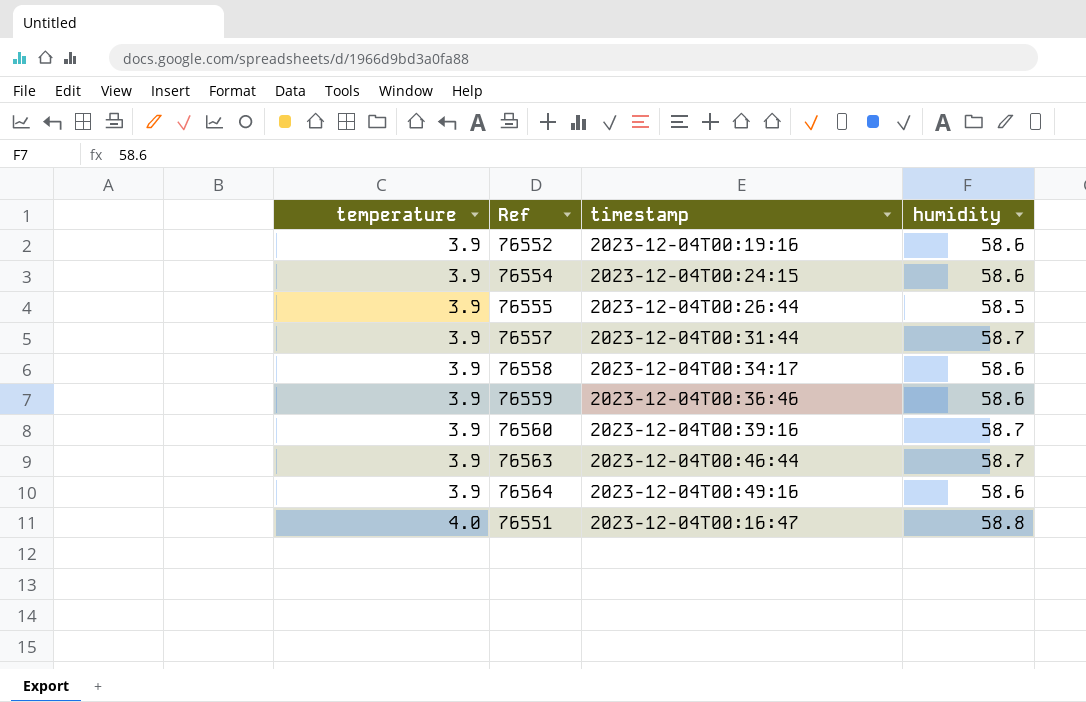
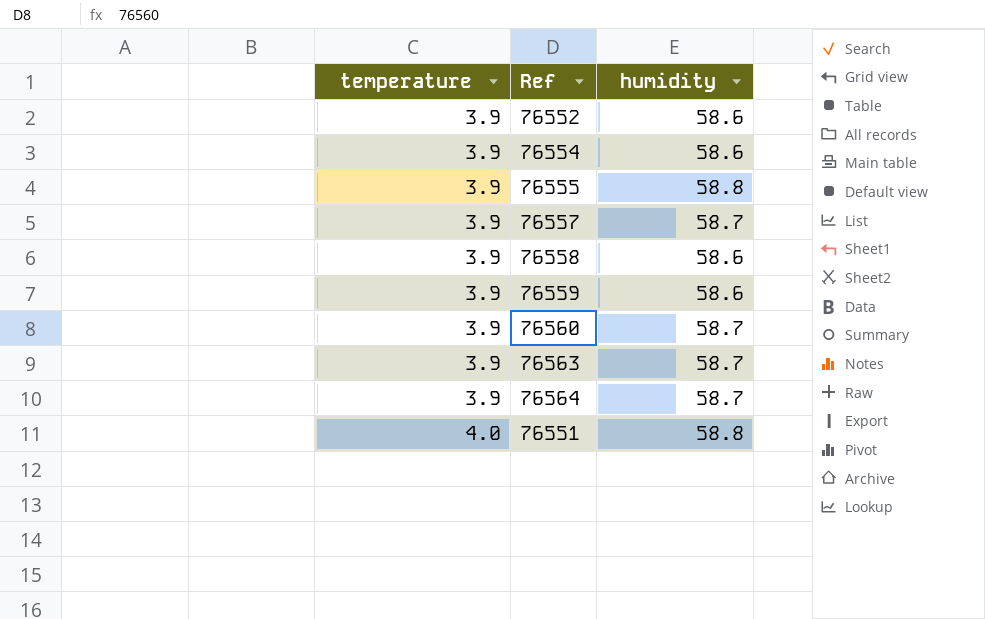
column timestamp | position: 3 -> none
76555 | humidity: 58.5 -> 58.8
76564 | humidity: 58.6 -> 58.7

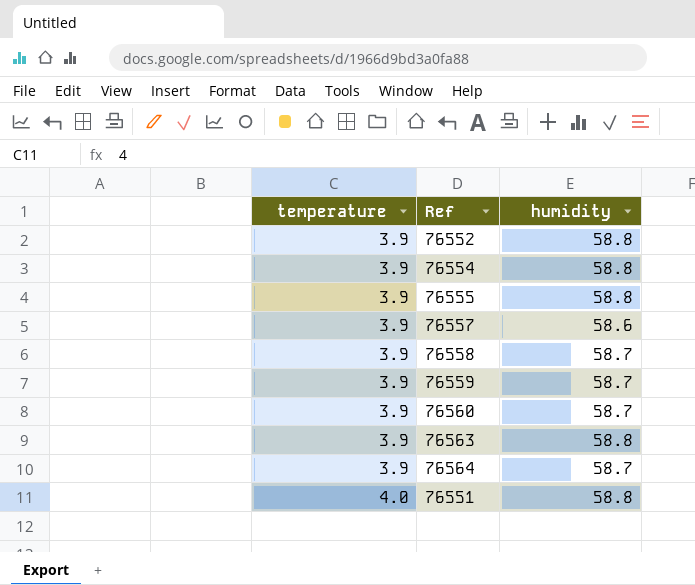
76552 | humidity: 58.6 -> 58.8
76554 | humidity: 58.6 -> 58.8
76557 | humidity: 58.7 -> 58.6
76558 | humidity: 58.6 -> 58.7
76559 | humidity: 58.6 -> 58.7
76563 | humidity: 58.7 -> 58.8

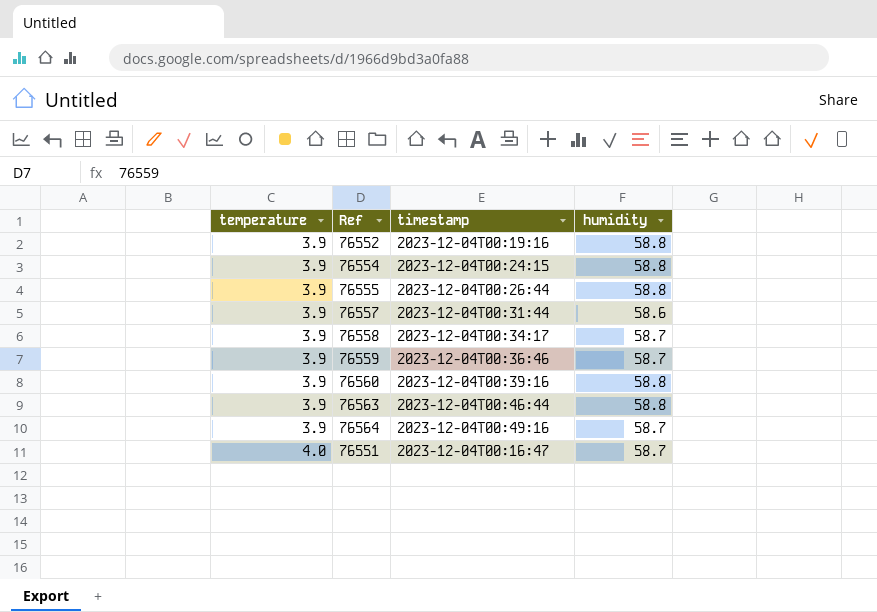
column timestamp | position: none -> 3
76560 | humidity: 58.7 -> 58.8
76551 | humidity: 58.8 -> 58.7

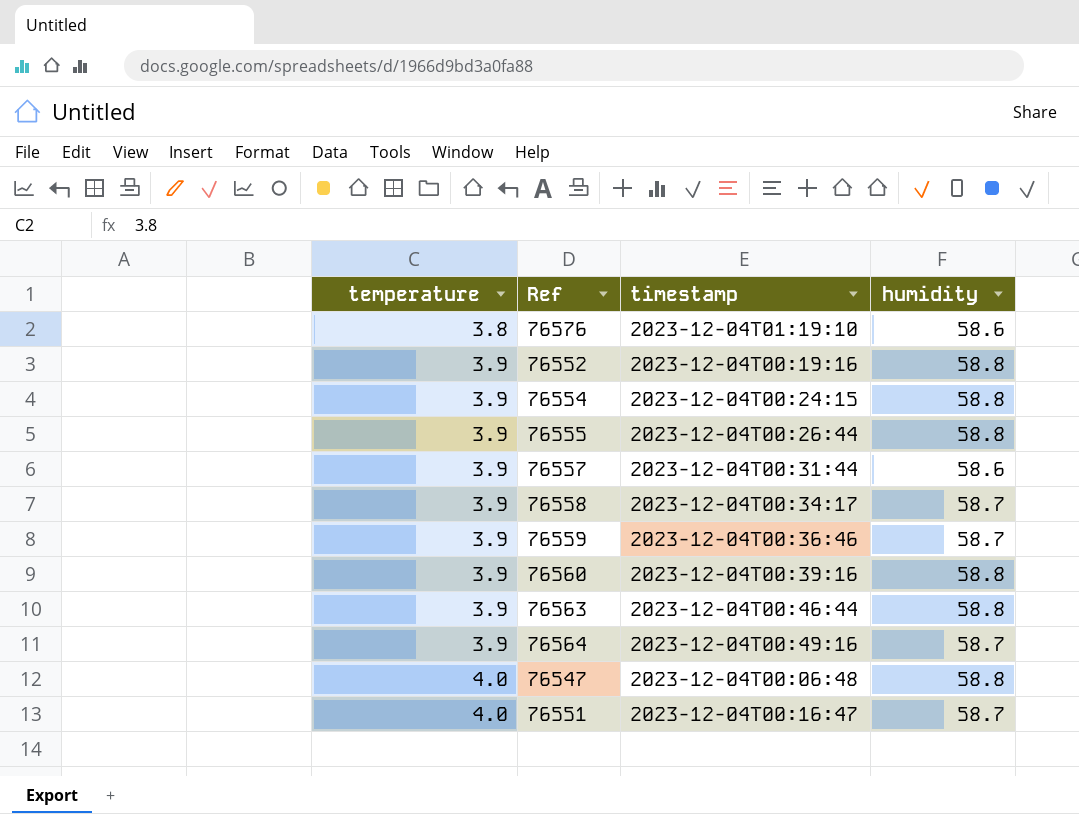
row 76576: none -> 3.8 | 2023-12-04T01:19:10 | 58.6
row 76547: none -> 4.0 | 2023-12-04T00:06:48 | 58.8

